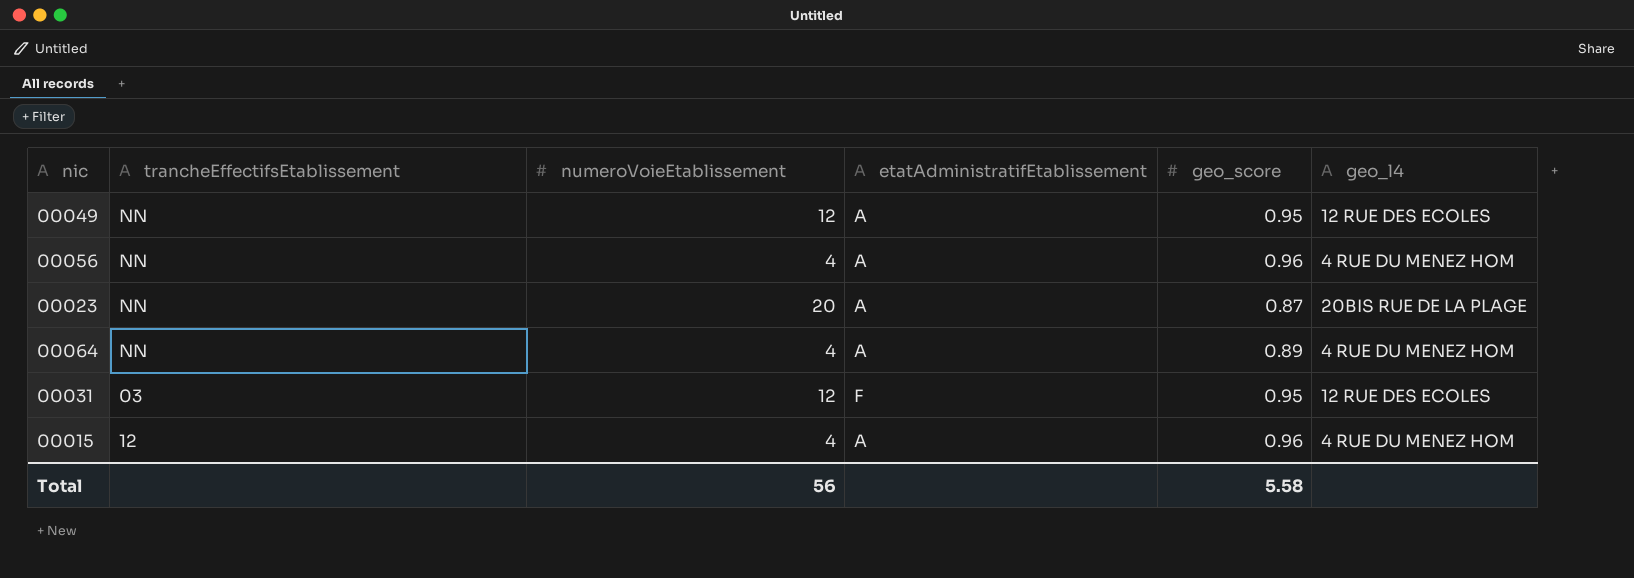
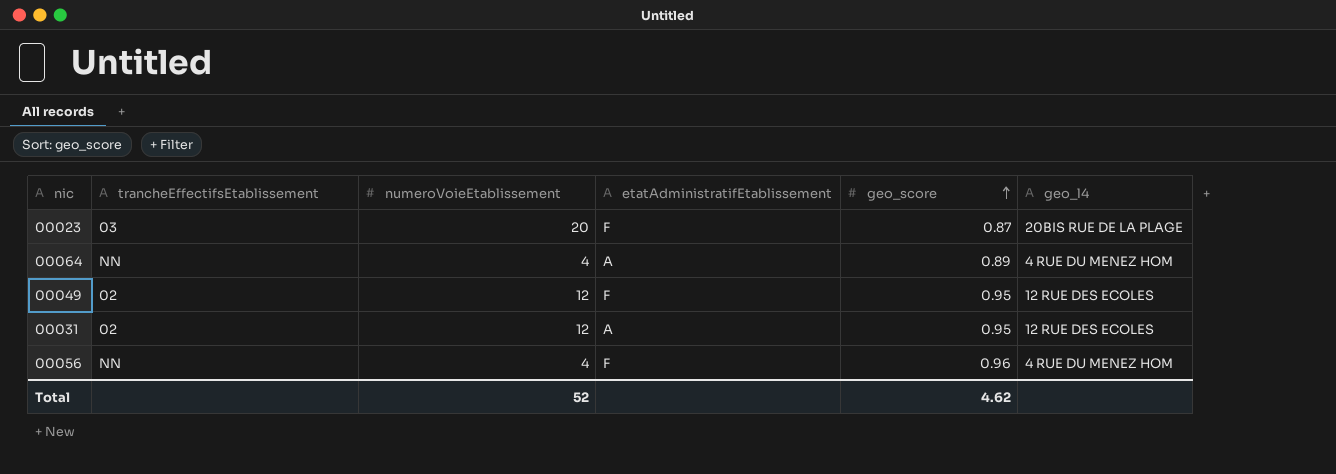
row order: none -> geo_score ascending
row 00015: 12 | 4 | A | 0.96 | 4 RUE DU MENEZ HOM -> none
00023 | trancheEffectifsEtablissement: NN -> 03
00023 | etatAdministratifEtablissement: A -> F
00049 | trancheEffectifsEtablissement: NN -> 02
00049 | etatAdministratifEtablissement: A -> F
00031 | trancheEffectifsEtablissement: 03 -> 02
00031 | etatAdministratifEtablissement: F -> A
00056 | etatAdministratifEtablissement: A -> F
Total | numeroVoieEtablissement: 56 -> 52
Total | geo_score: 5.58 -> 4.62

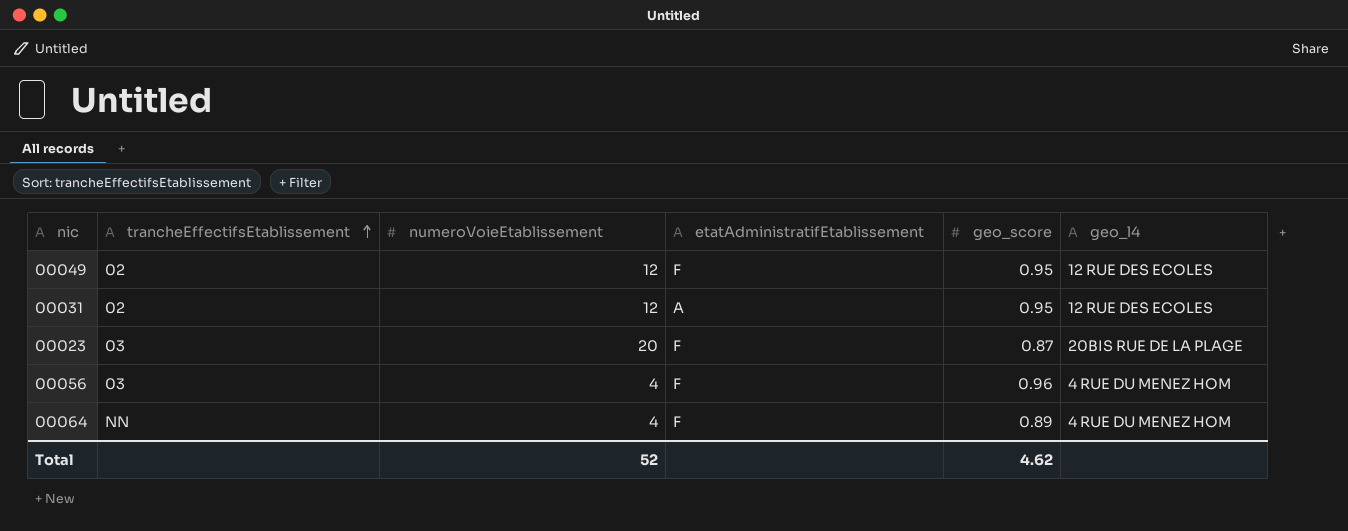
row order: geo_score ascending -> trancheEffectifsEtablissement ascending
00056 | trancheEffectifsEtablissement: NN -> 03
00064 | etatAdministratifEtablissement: A -> F

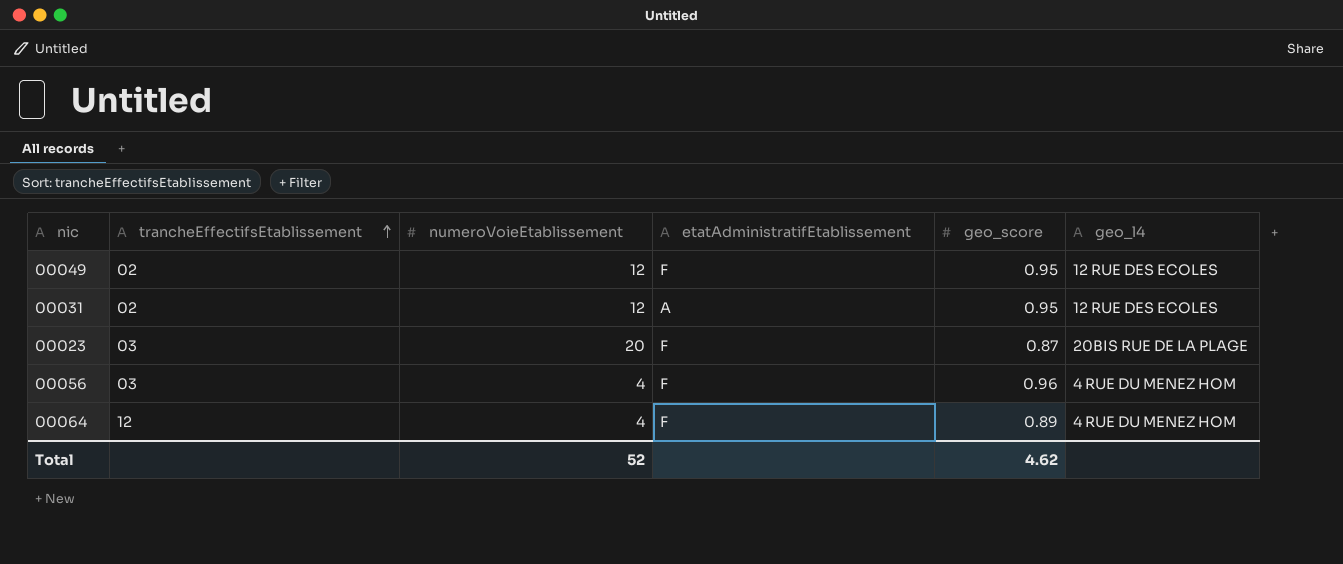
00064 | trancheEffectifsEtablissement: NN -> 12

